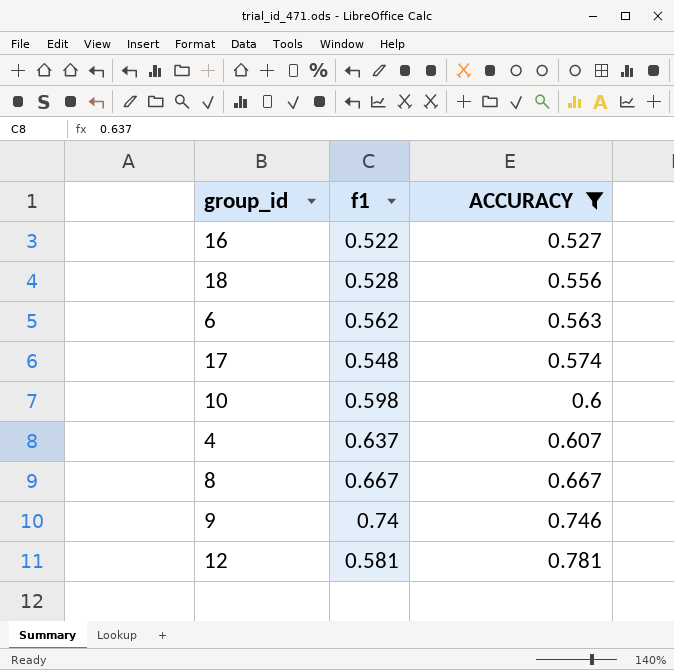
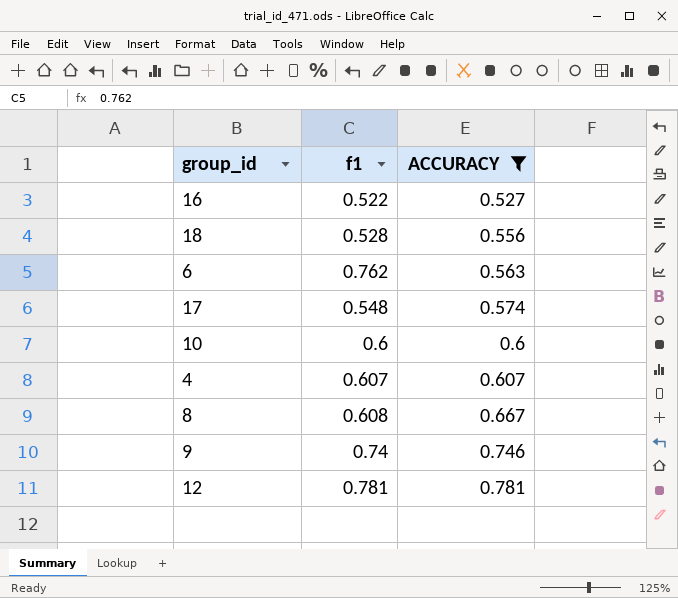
6 | f1: 0.562 -> 0.762
10 | f1: 0.598 -> 0.6
4 | f1: 0.637 -> 0.607
8 | f1: 0.667 -> 0.608
12 | f1: 0.581 -> 0.781

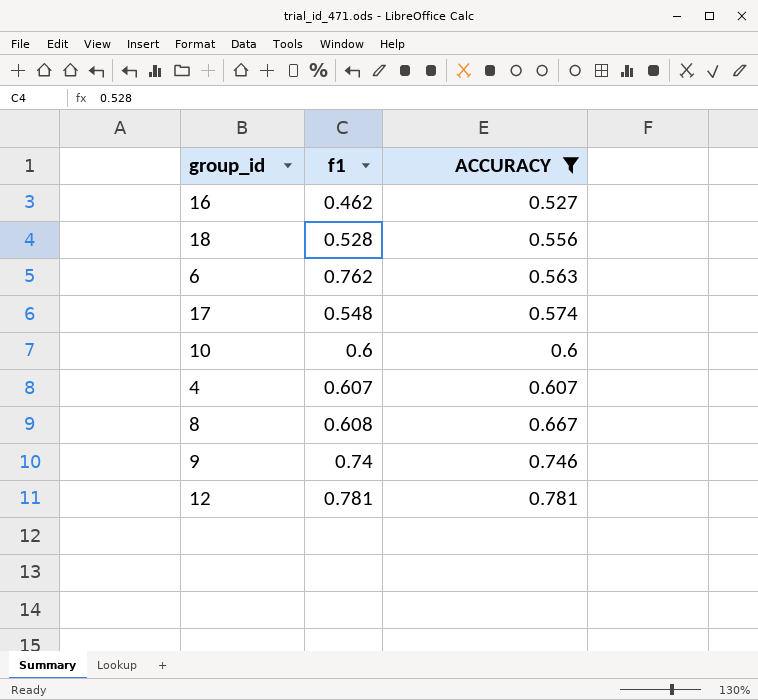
16 | f1: 0.522 -> 0.462

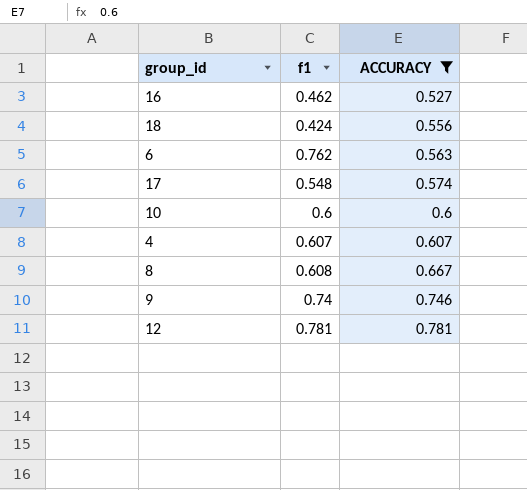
18 | f1: 0.528 -> 0.424

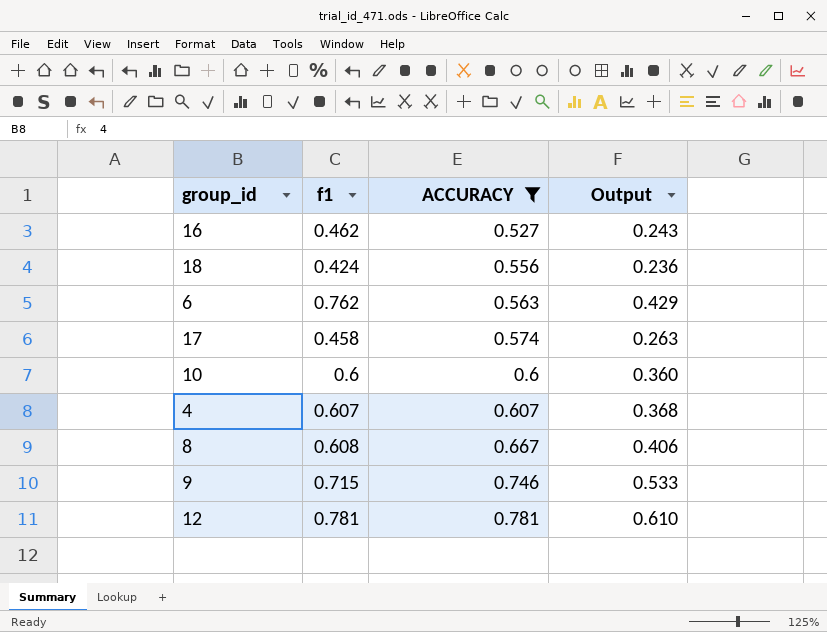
column Output | formula: none -> [f1] * [ACCURACY]
17 | f1: 0.548 -> 0.458
9 | f1: 0.74 -> 0.715

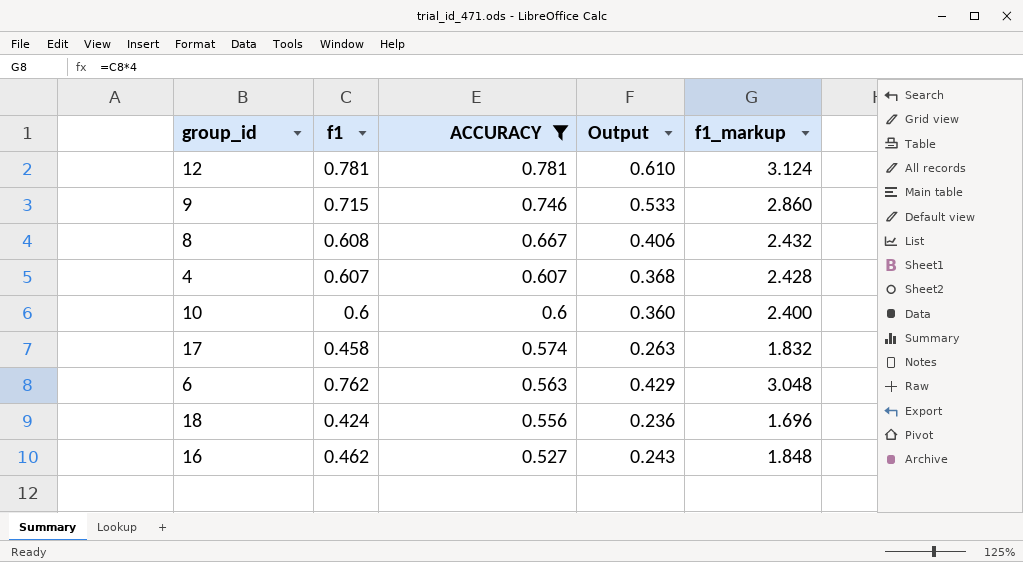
row order: ACCURACY ascending -> ACCURACY descending
column f1_markup | formula: none -> [f1] * 4

